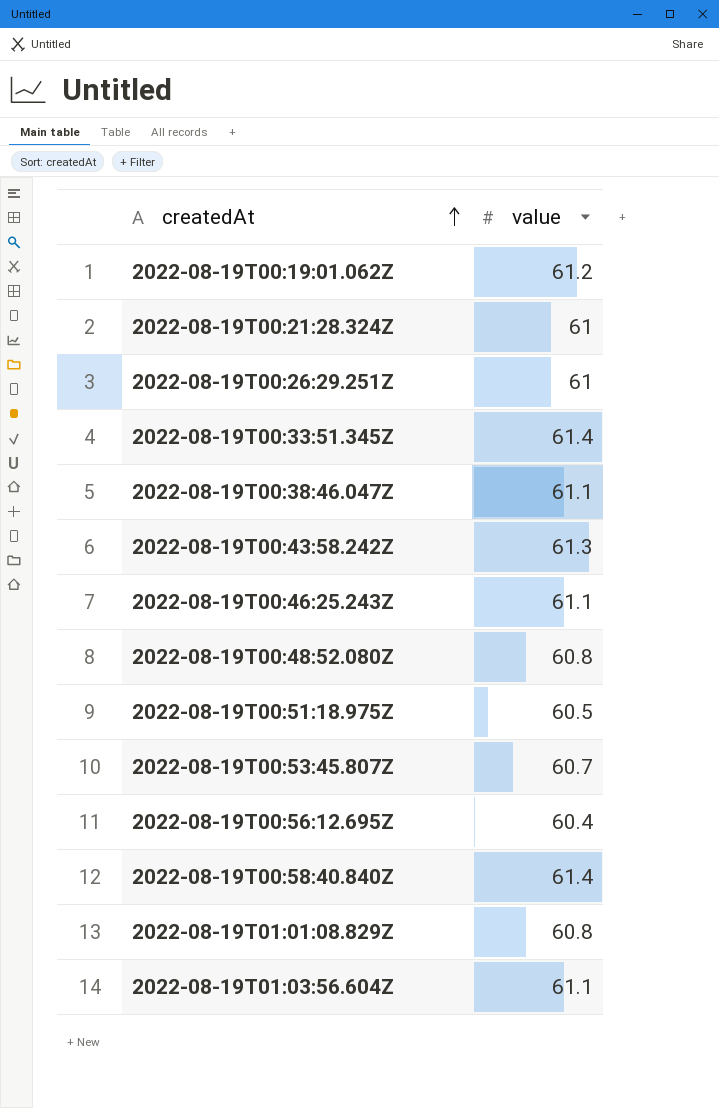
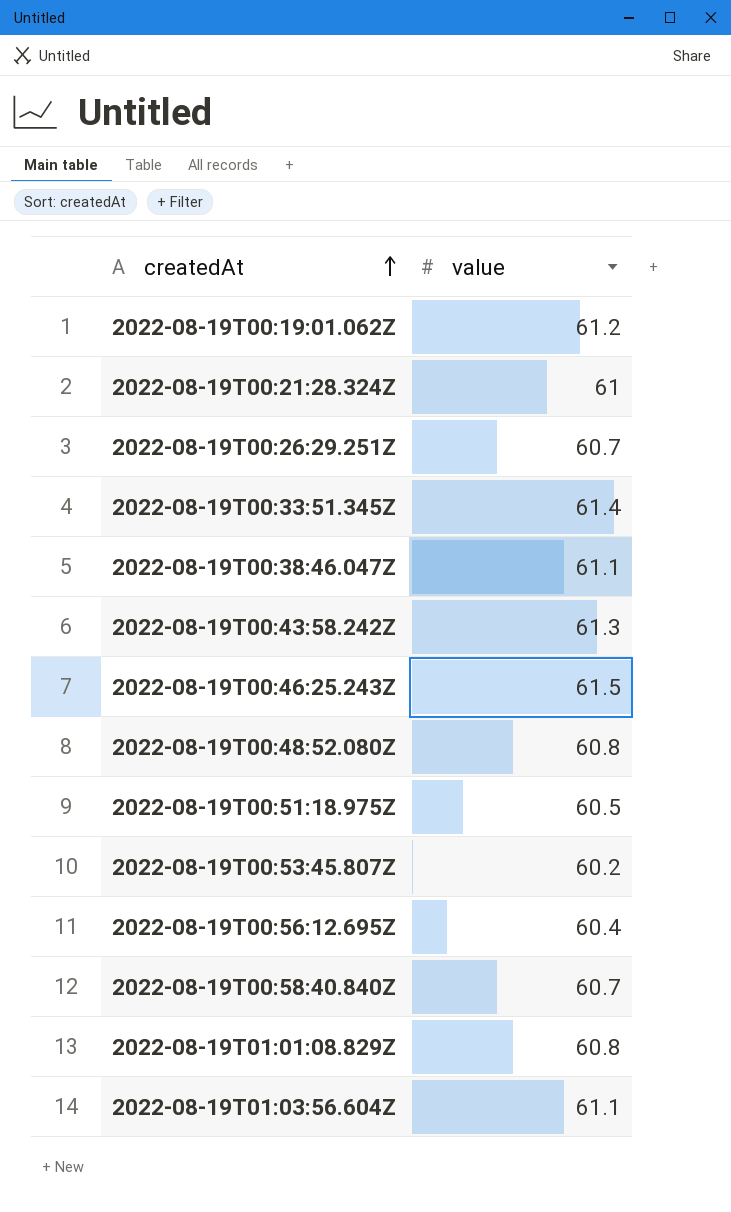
2022-08-19T00:26:29.251Z | value: 61 -> 60.7
2022-08-19T00:46:25.243Z | value: 61.1 -> 61.5
2022-08-19T00:53:45.807Z | value: 60.7 -> 60.2
2022-08-19T00:58:40.840Z | value: 61.4 -> 60.7

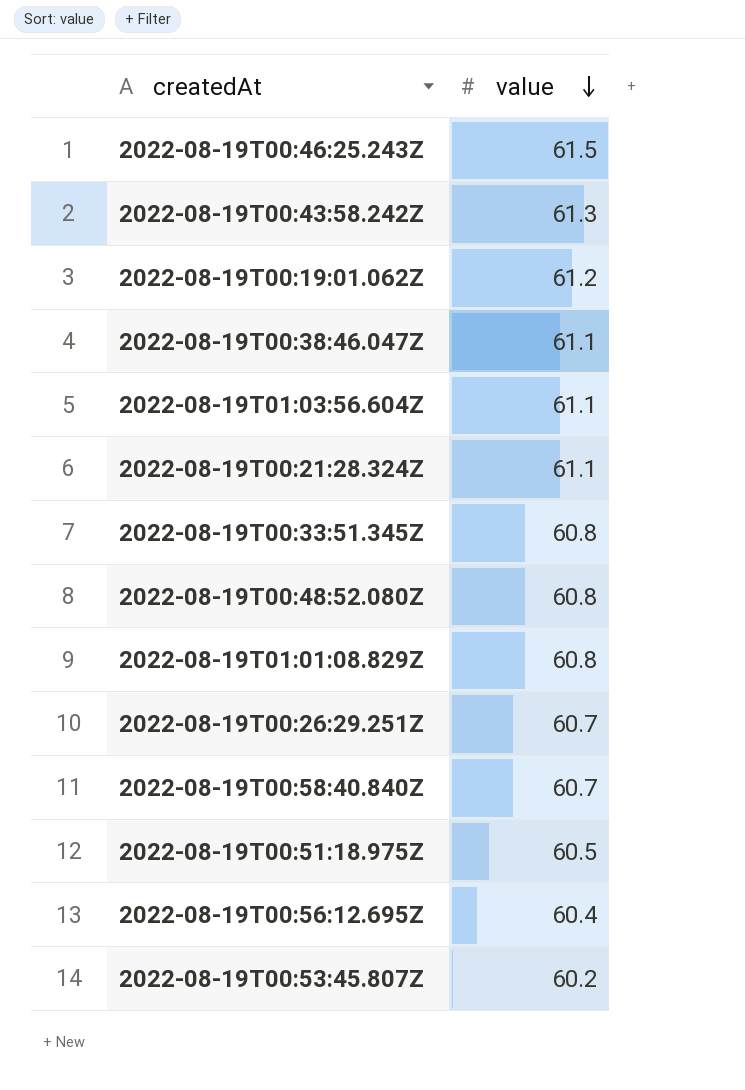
row order: createdAt ascending -> value descending
2022-08-19T00:21:28.324Z | value: 61 -> 61.1
2022-08-19T00:33:51.345Z | value: 61.4 -> 60.8

